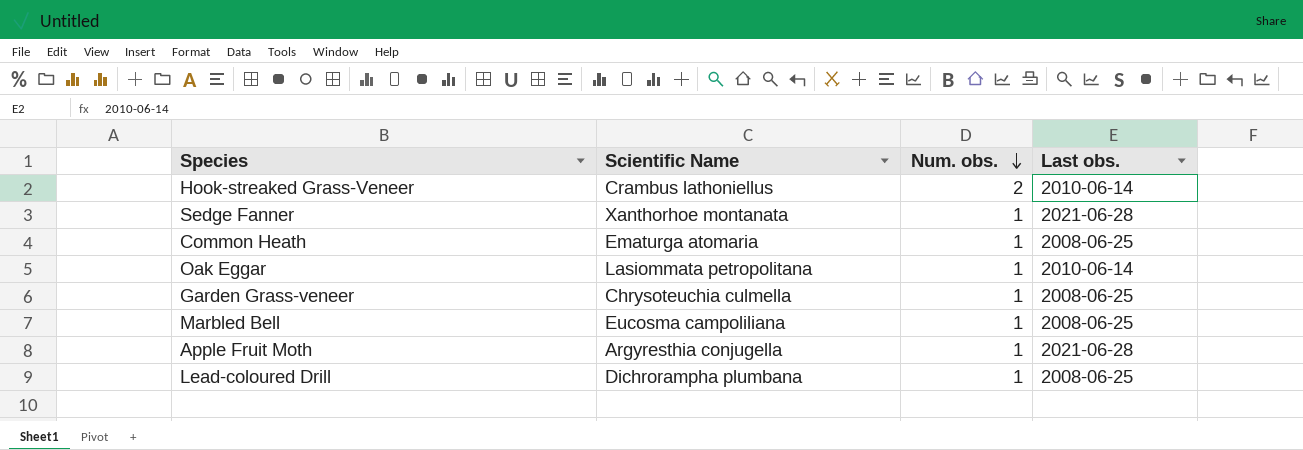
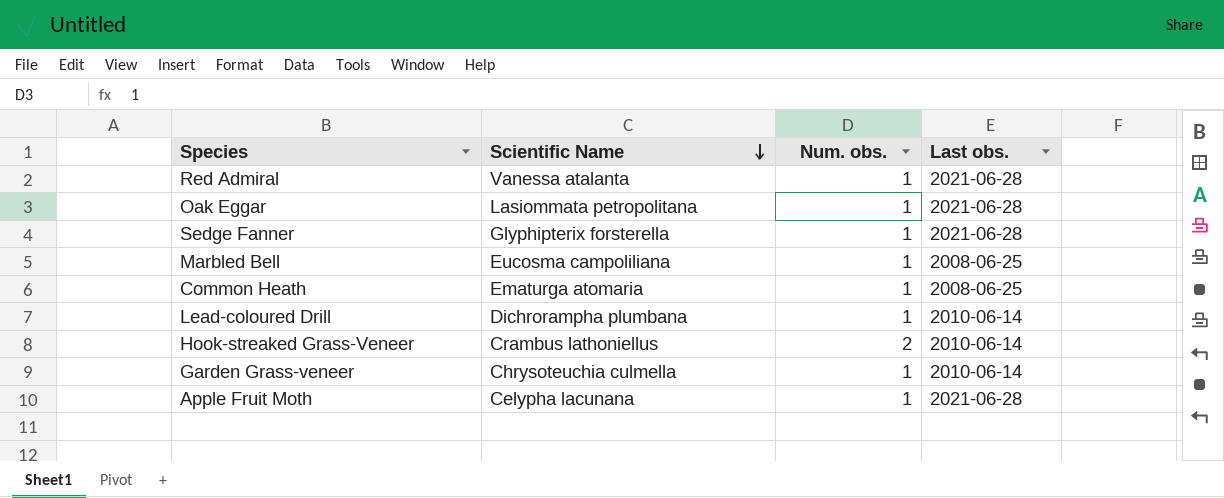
row order: Num. obs. descending -> Scientific Name descending
row Red Admiral: none -> Vanessa atalanta | 1 | 2021-06-28
Oak Eggar | Last obs.: 2010-06-14 -> 2021-06-28
Sedge Fanner | Scientific Name: Xanthorhoe montanata -> Glyphipterix forsterella
Lead-coloured Drill | Last obs.: 2008-06-25 -> 2010-06-14
Garden Grass-veneer | Last obs.: 2008-06-25 -> 2010-06-14
Apple Fruit Moth | Scientific Name: Argyresthia conjugella -> Celypha lacunana

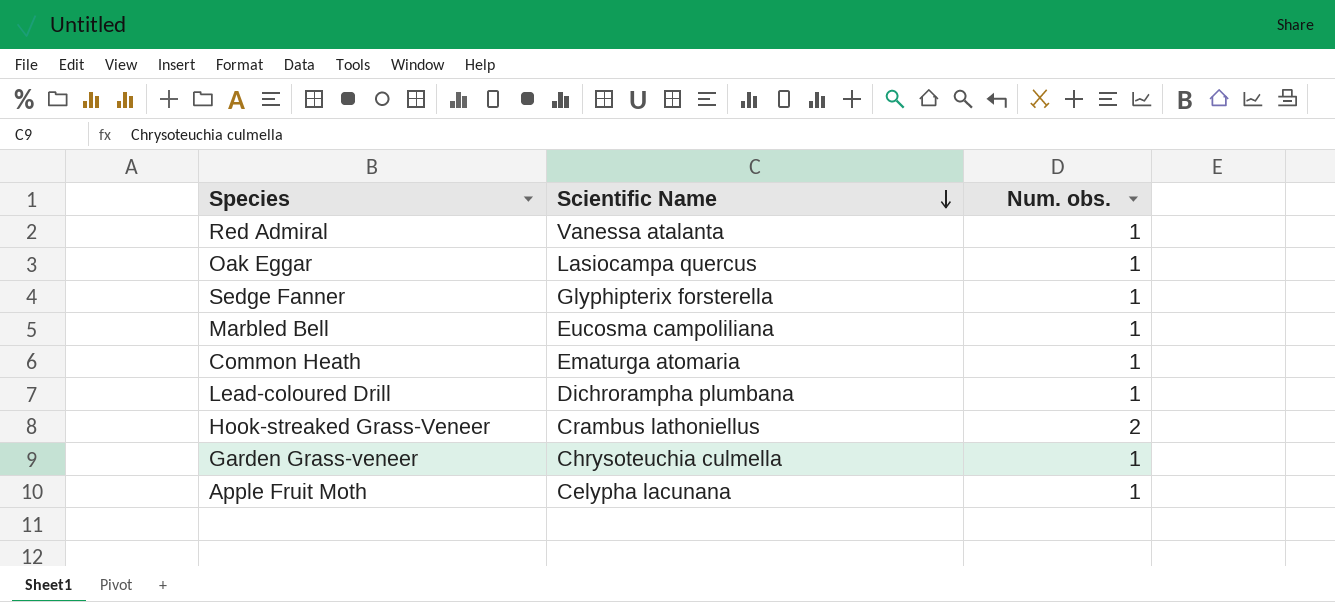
column Last obs. | position: 4 -> none
Oak Eggar | Scientific Name: Lasiommata petropolitana -> Lasiocampa quercus

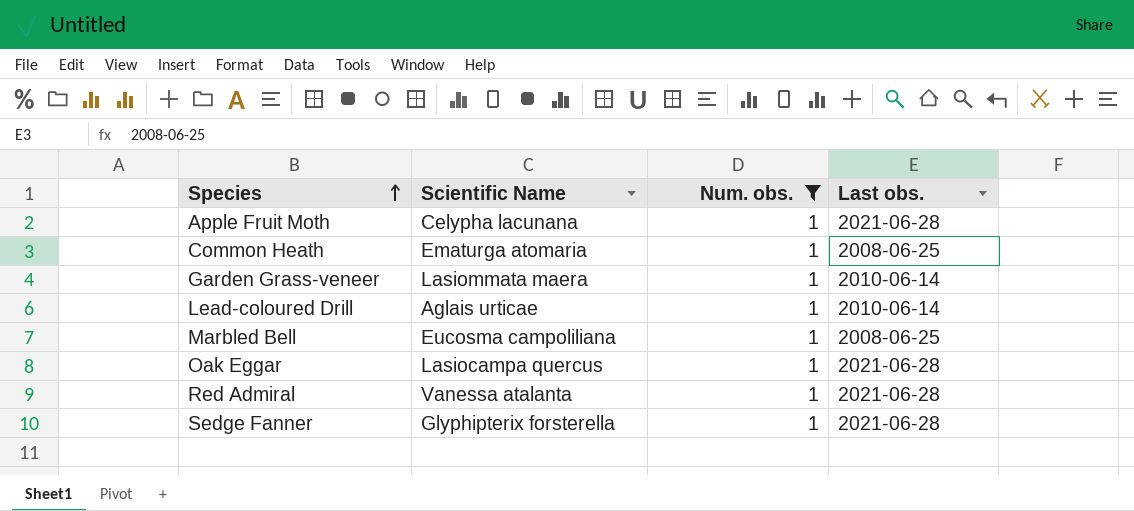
filter: none -> Num. obs. = 1
row order: Scientific Name descending -> Species ascending
column Last obs. | position: none -> 4
Garden Grass-veneer | Scientific Name: Chrysoteuchia culmella -> Lasiommata maera
Lead-coloured Drill | Scientific Name: Dichrorampha plumbana -> Aglais urticae

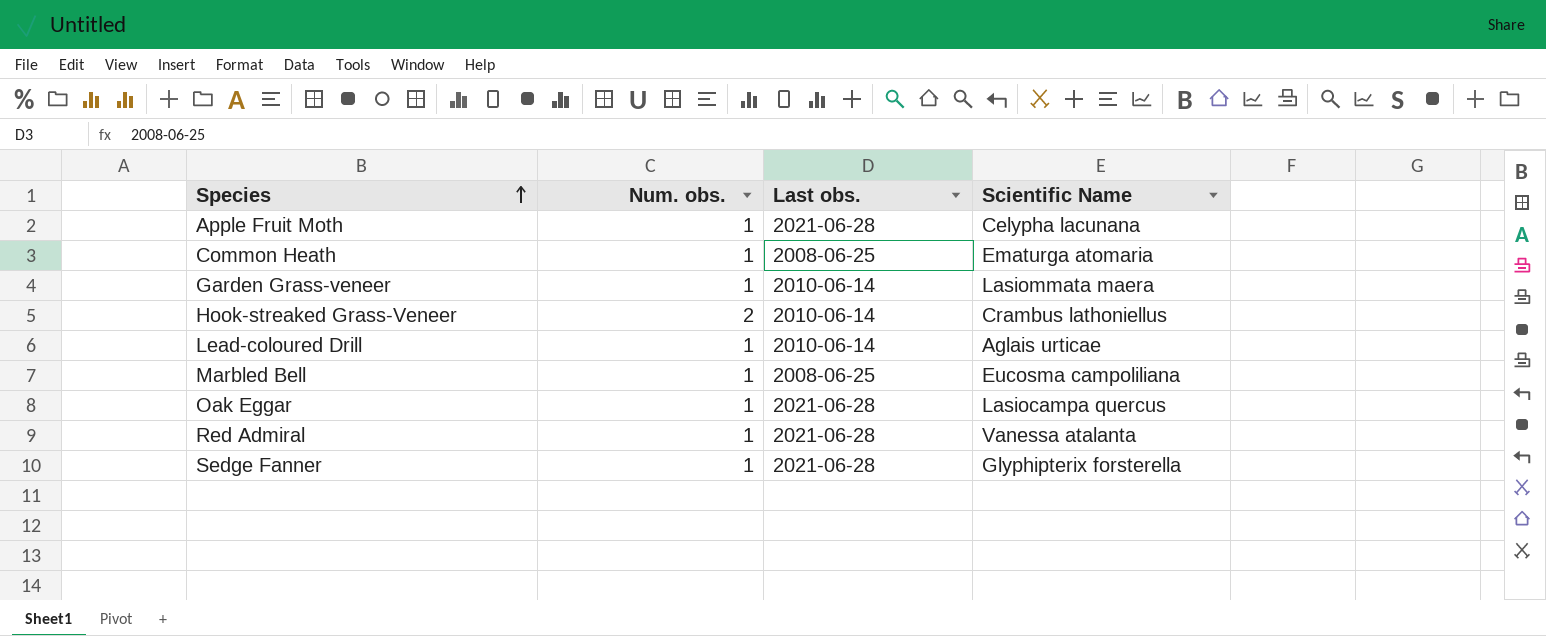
filter: Num. obs. = 1 -> none
column Scientific Name | position: 2 -> 4

